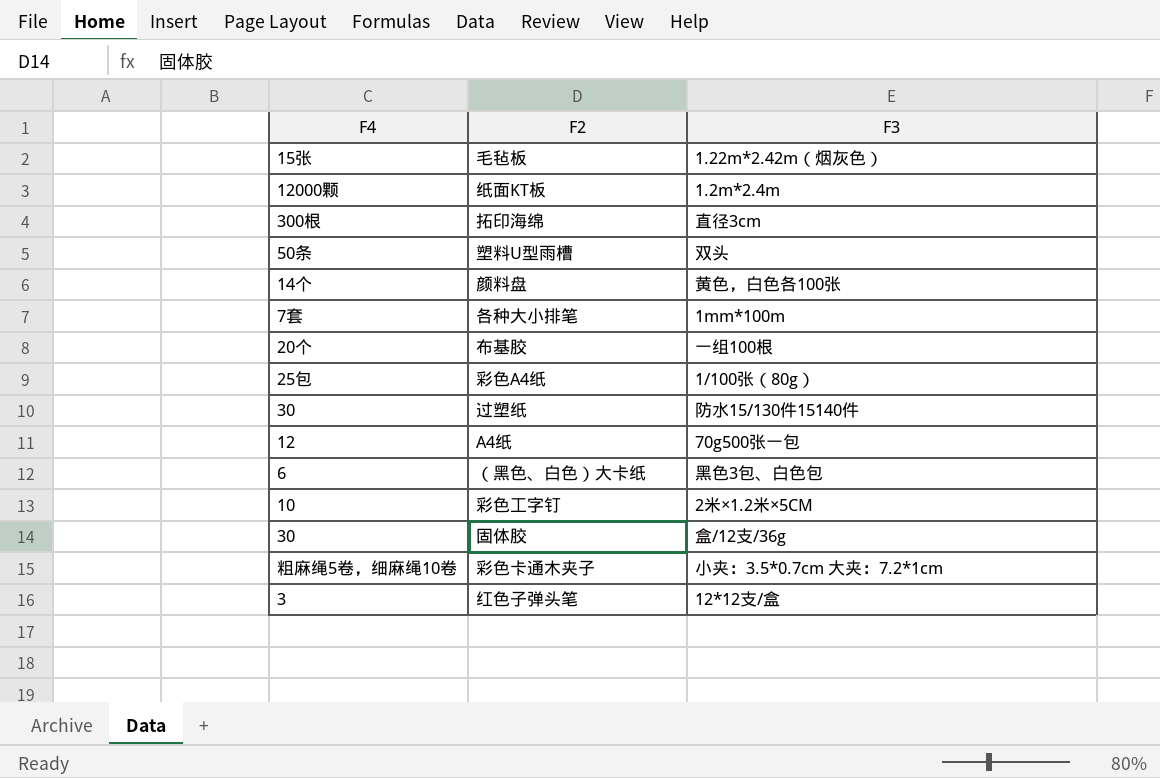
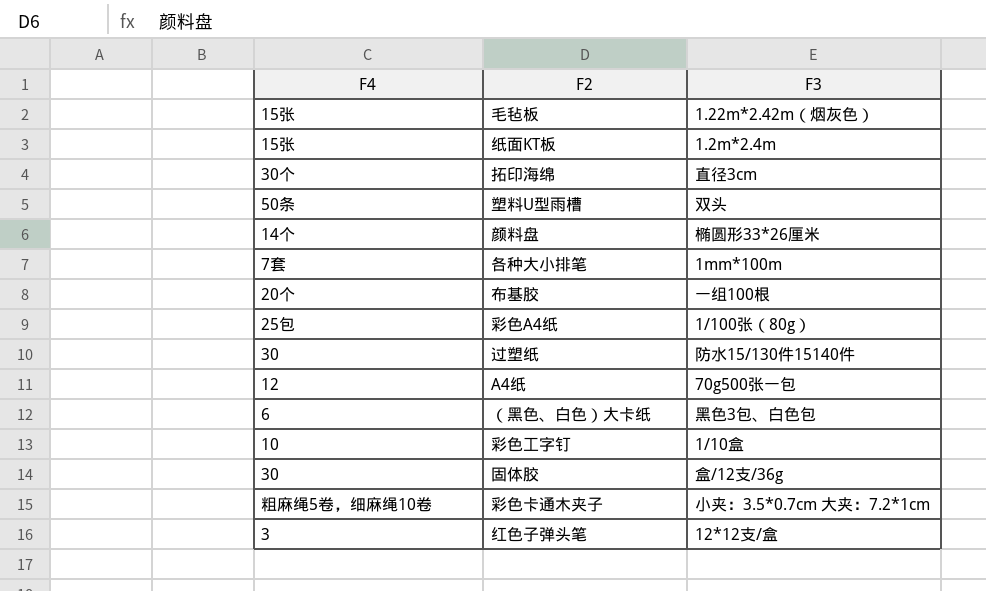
纸面KT板 | F4: 12000颗 -> 15张
拓印海绵 | F4: 300根 -> 30个
颜料盘 | F3: 黄色，白色各100张 -> 椭圆形33*26厘米
彩色工字钉 | F3: 2米×1.2米×5CM -> 1/10盒

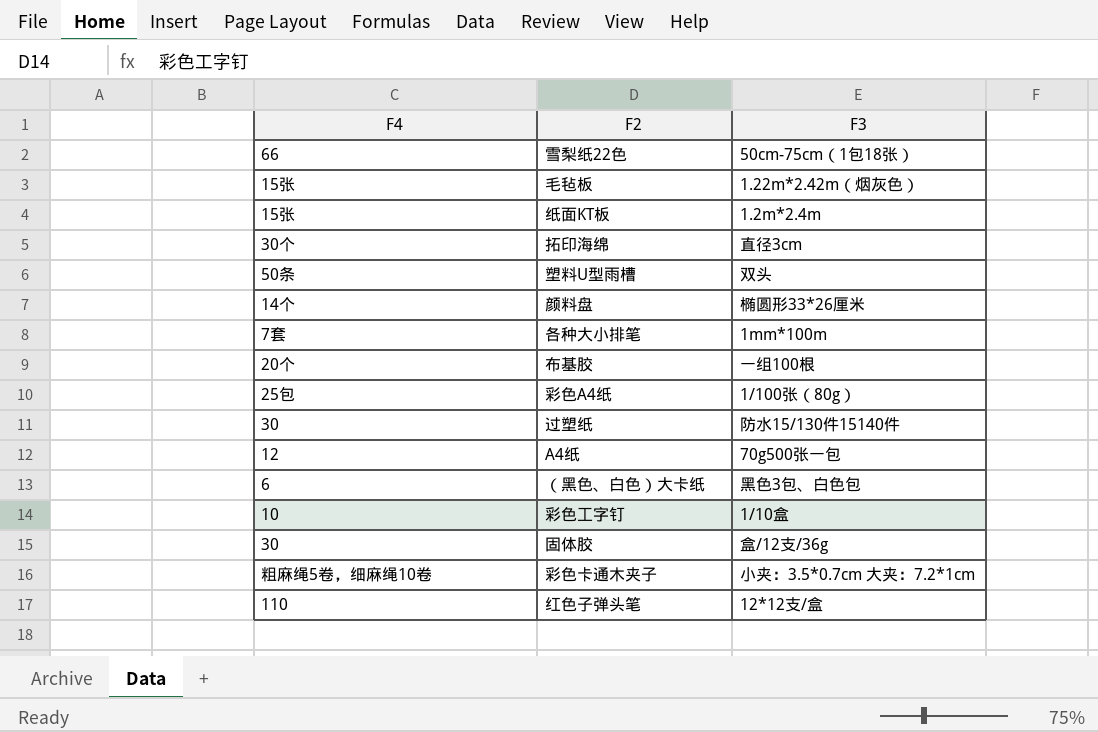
row 雪梨纸22色: none -> 66 | 50cm-75cm（1包18张）
红色子弹头笔 | F4: 3 -> 110

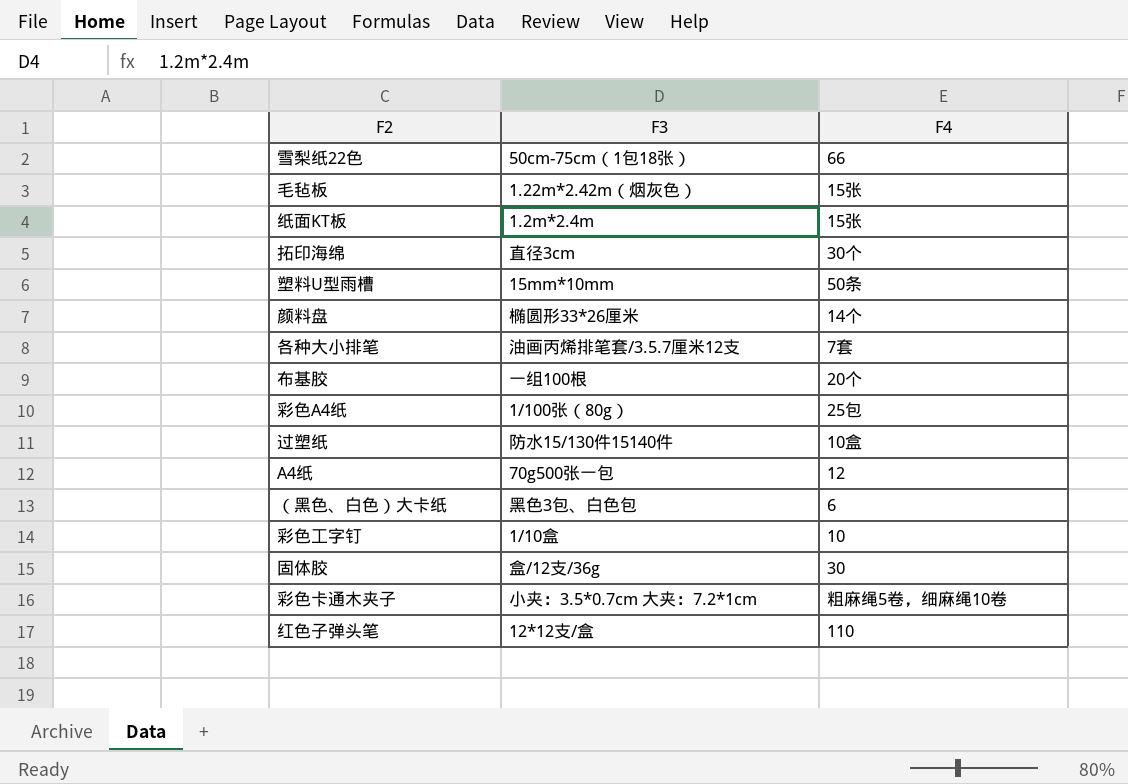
column F4 | position: 1 -> 3
塑料U型雨槽 | F3: 双头 -> 15mm*10mm
各种大小排笔 | F3: 1mm*100m -> 油画丙烯排笔套/3.5.7厘米12支
过塑纸 | F4: 30 -> 10盒

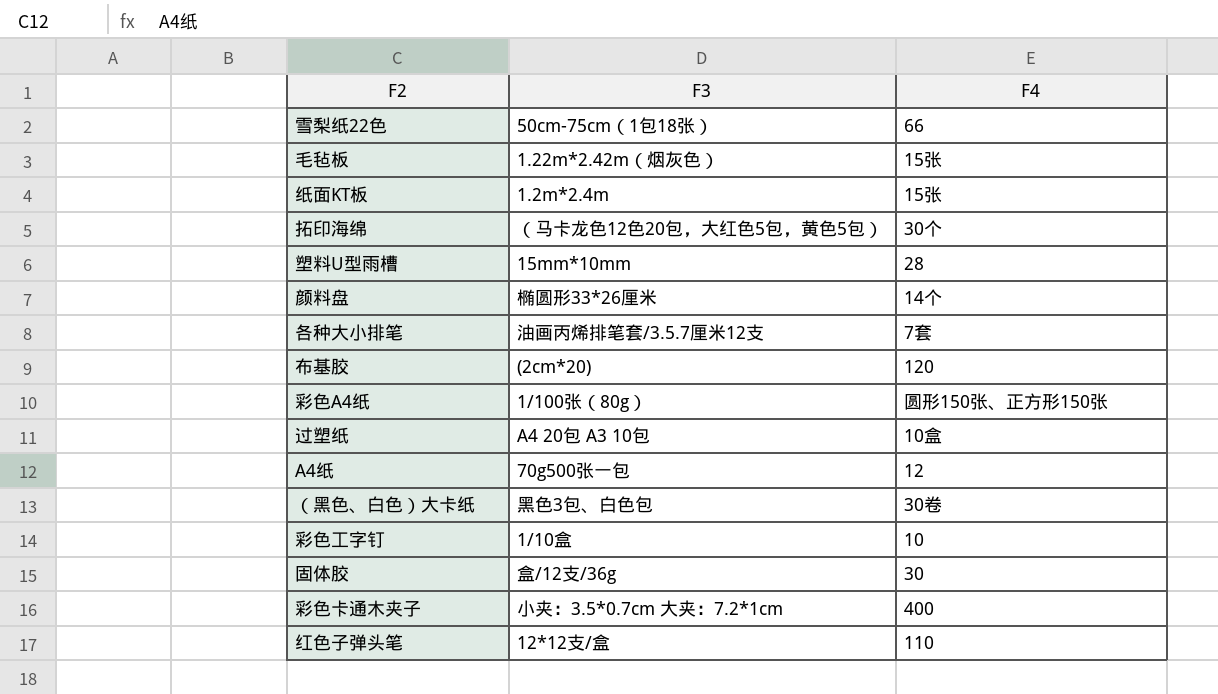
拓印海绵 | F3: 直径3cm -> （马卡龙色12色20包，大红色5包，黄色5包）
塑料U型雨槽 | F4: 50条 -> 28
布基胶 | F3: 一组100根 -> (2cm*20)
布基胶 | F4: 20个 -> 120
彩色A4纸 | F4: 25包 -> 圆形150张、正方形150张
过塑纸 | F3: 防水15/130件15140件 -> A4 20包 A3 10包
（黑色、白色）大卡纸 | F4: 6 -> 30卷
彩色卡通木夹子 | F4: 粗麻绳5卷，细麻绳10卷 -> 400

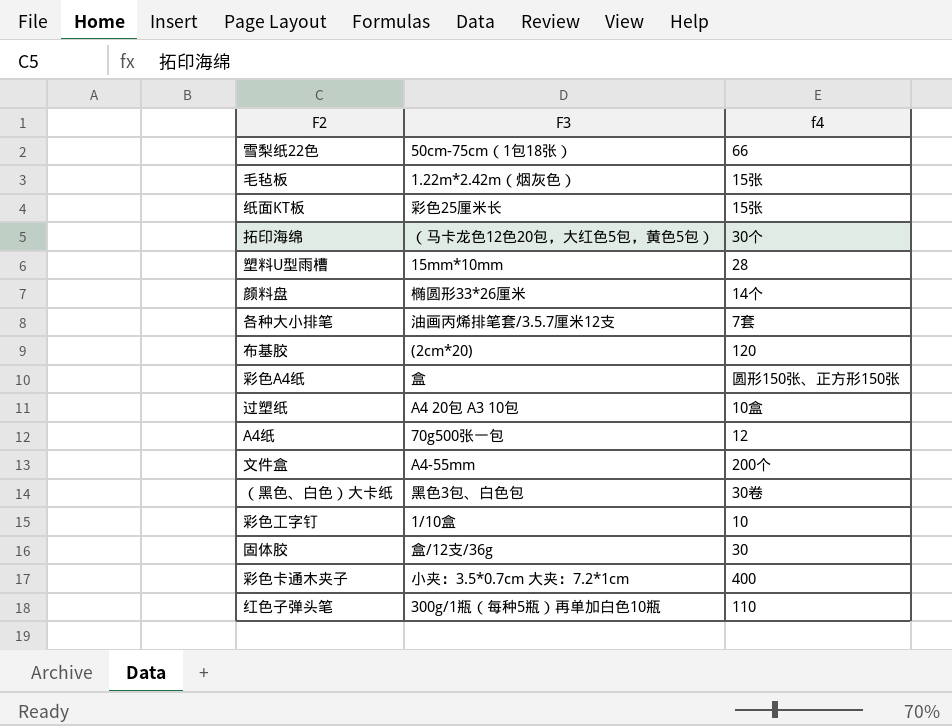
column name: F4 -> f4
纸面KT板 | F3: 1.2m*2.4m -> 彩色25厘米长
彩色A4纸 | F3: 1/100张（80g） -> 盒
row 文件盒: none -> A4-55mm | 200个
红色子弹头笔 | F3: 12*12支/盒 -> 300g/1瓶（每种5瓶）再单加白色10瓶

